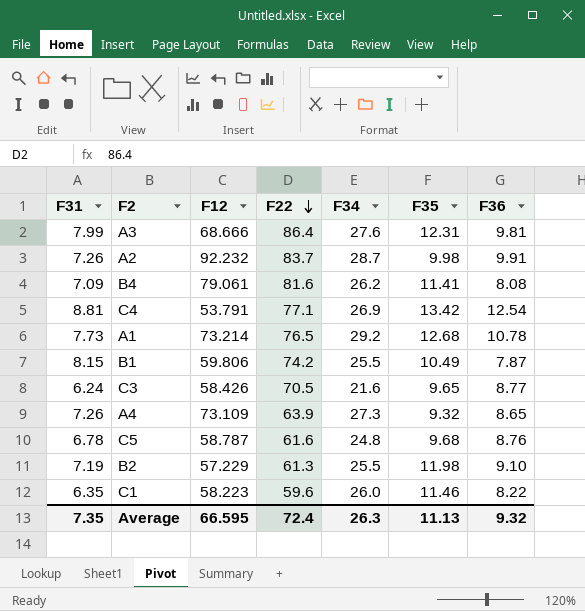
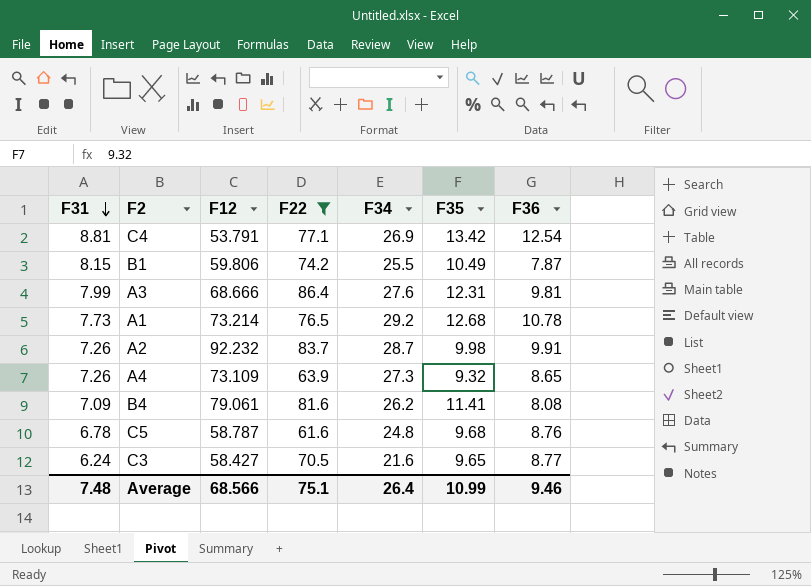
filter: none -> F22 >= 61.6
row order: F22 descending -> F31 descending
C3 | F12: 58.426 -> 58.427
Average | F31: 7.35 -> 7.48
Average | F12: 66.595 -> 68.566
Average | F22: 72.4 -> 75.1
Average | F34: 26.3 -> 26.4
Average | F35: 11.13 -> 10.99
Average | F36: 9.32 -> 9.46

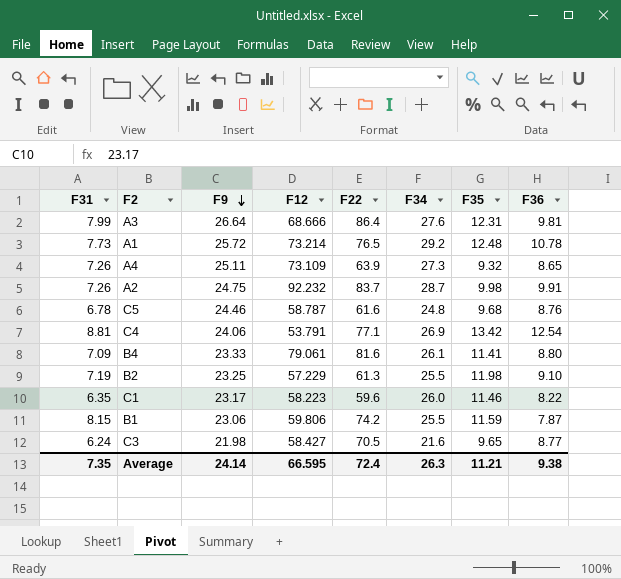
filter: F22 >= 61.6 -> none
row order: F31 descending -> F9 descending
column F9 | position: none -> 3
A1 | F35: 12.68 -> 12.48
B4 | F34: 26.2 -> 26.1
B4 | F36: 8.08 -> 8.80
B1 | F35: 10.49 -> 11.59
Average | F31: 7.48 -> 7.35
Average | F12: 68.566 -> 66.595
Average | F22: 75.1 -> 72.4
Average | F34: 26.4 -> 26.3
Average | F35: 10.99 -> 11.21
Average | F36: 9.46 -> 9.38

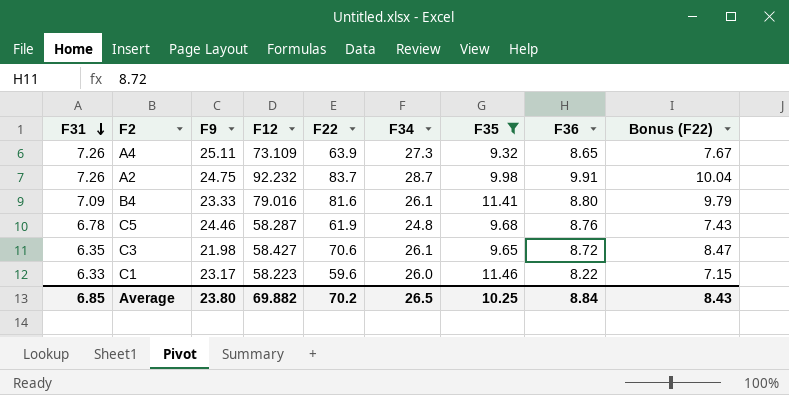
filter: none -> F35 <= 11.46
row order: F9 descending -> F31 descending
column Bonus (F22) | formula: none -> [F22] * 0.12
B4 | F12: 79.061 -> 79.016
C5 | F12: 58.787 -> 58.287
C5 | F22: 61.6 -> 61.9
C3 | F31: 6.24 -> 6.35
C3 | F22: 70.5 -> 70.6
C3 | F34: 21.6 -> 26.1
C3 | F36: 8.77 -> 8.72
C1 | F31: 6.35 -> 6.33
Average | F31: 7.35 -> 6.85
Average | F9: 24.14 -> 23.80
Average | F12: 66.595 -> 69.882
Average | F22: 72.4 -> 70.2
Average | F34: 26.3 -> 26.5
Average | F35: 11.21 -> 10.25
Average | F36: 9.38 -> 8.84

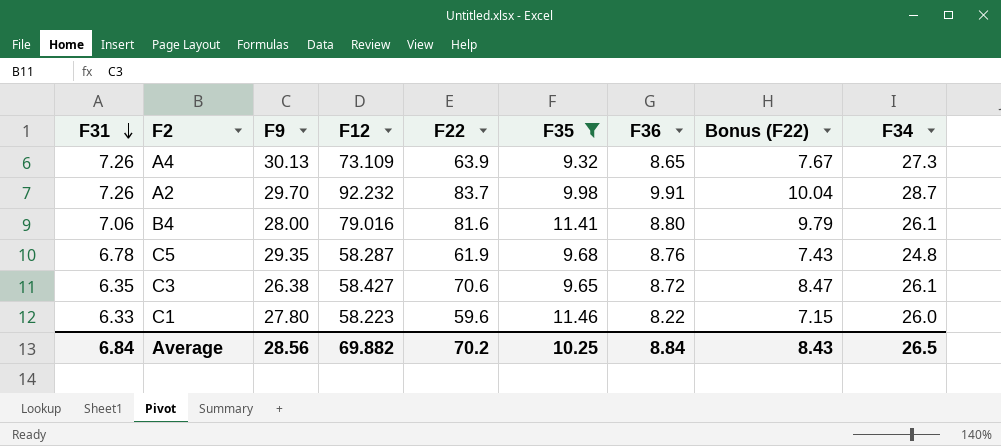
column F34 | position: 6 -> 9
A4 | F9: 25.11 -> 30.13
A2 | F9: 24.75 -> 29.70
B4 | F31: 7.09 -> 7.06
B4 | F9: 23.33 -> 28.00
C5 | F9: 24.46 -> 29.35
C3 | F9: 21.98 -> 26.38
C1 | F9: 23.17 -> 27.80
Average | F31: 6.85 -> 6.84
Average | F9: 23.80 -> 28.56

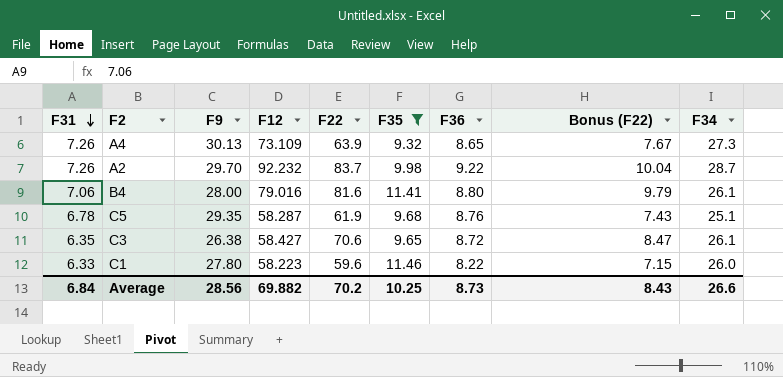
A2 | F36: 9.91 -> 9.22
C5 | F34: 24.8 -> 25.1
Average | F36: 8.84 -> 8.73
Average | F34: 26.5 -> 26.6

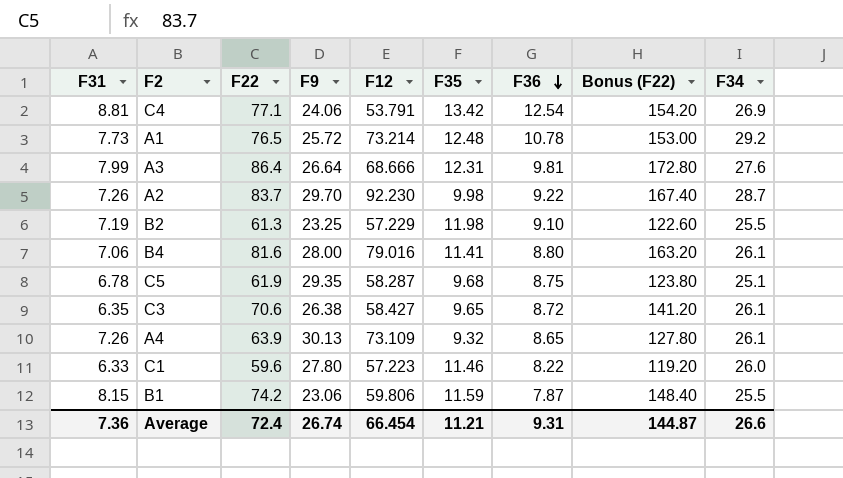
filter: F35 <= 11.46 -> none
row order: F31 descending -> F36 descending
column F22 | position: 5 -> 3
column Bonus (F22) | formula: [F22] * 0.12 -> [F22] * 2
A2 | F12: 92.232 -> 92.230
C5 | F36: 8.76 -> 8.75
A4 | F34: 27.3 -> 26.1
C1 | F12: 58.223 -> 57.223
Average | F31: 6.84 -> 7.36
Average | F22: 70.2 -> 72.4
Average | F9: 28.56 -> 26.74
Average | F12: 69.882 -> 66.454
Average | F35: 10.25 -> 11.21
Average | F36: 8.73 -> 9.31
Average | Bonus (F22): 8.43 -> 144.87

